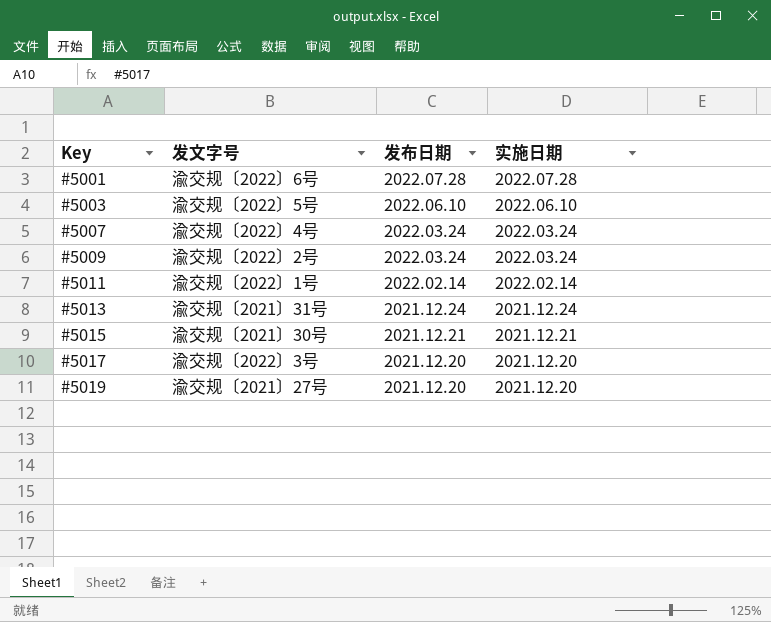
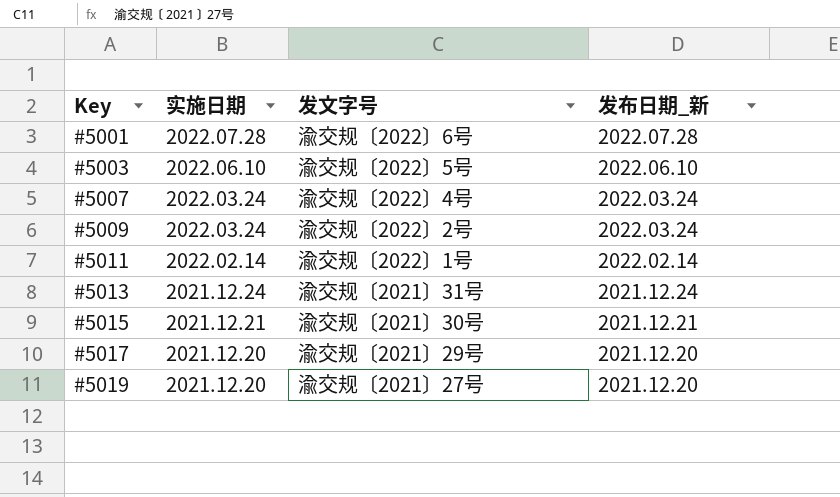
column 实施日期 | position: 4 -> 2
column name: 发布日期 -> 发布日期_新
#5017 | 发文字号: 渝交规〔2022〕3号 -> 渝交规〔2021〕29号

